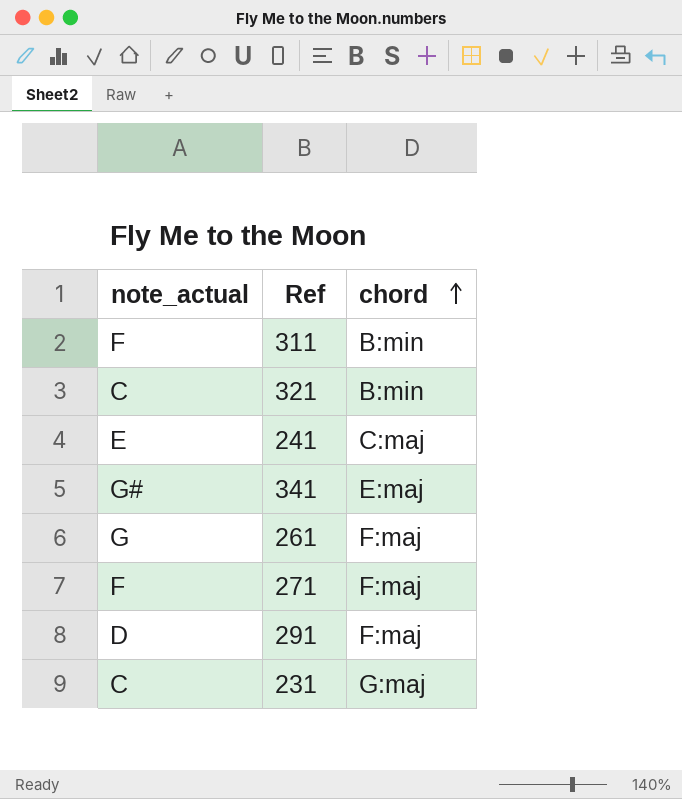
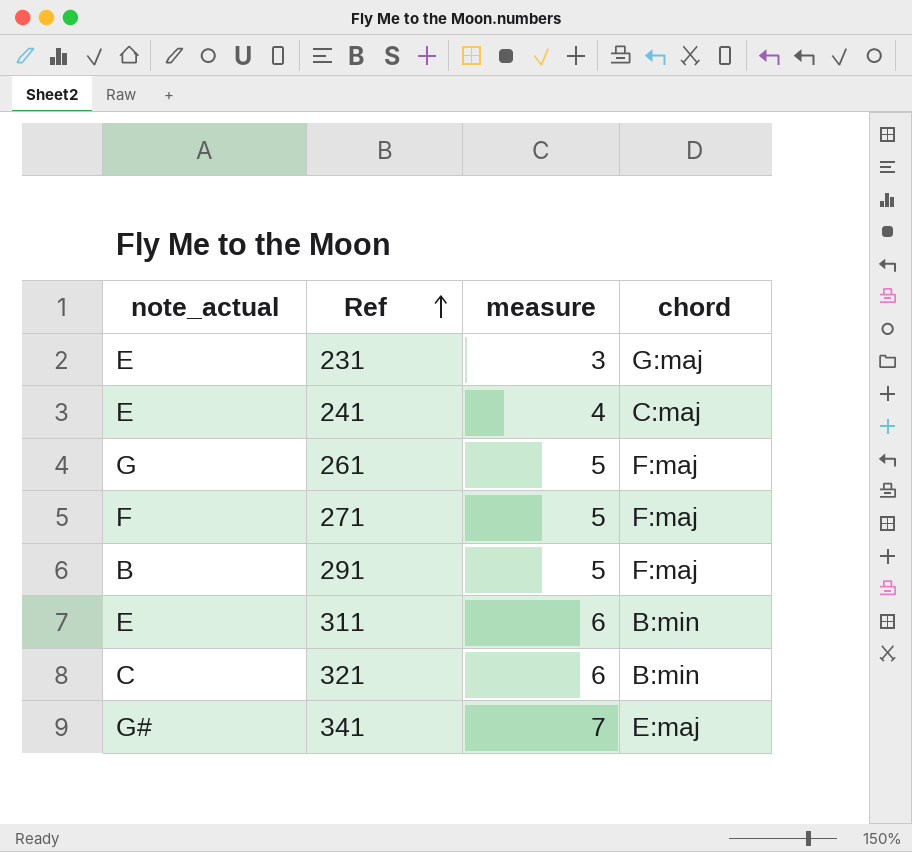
row order: chord ascending -> Ref ascending
column measure | position: none -> 3
231 | note_actual: C -> E
291 | note_actual: D -> B
311 | note_actual: F -> E

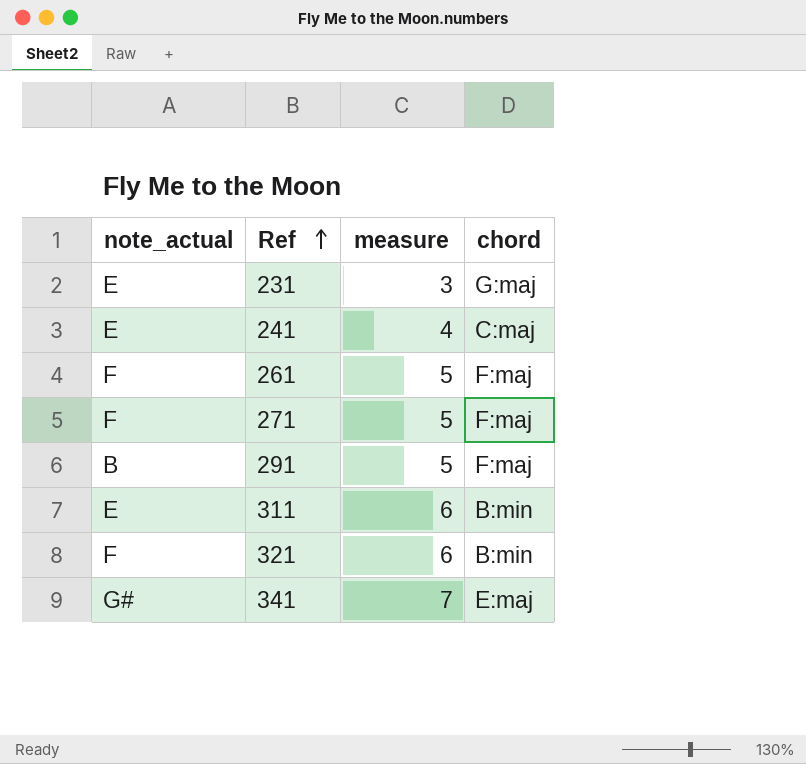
261 | note_actual: G -> F
321 | note_actual: C -> F

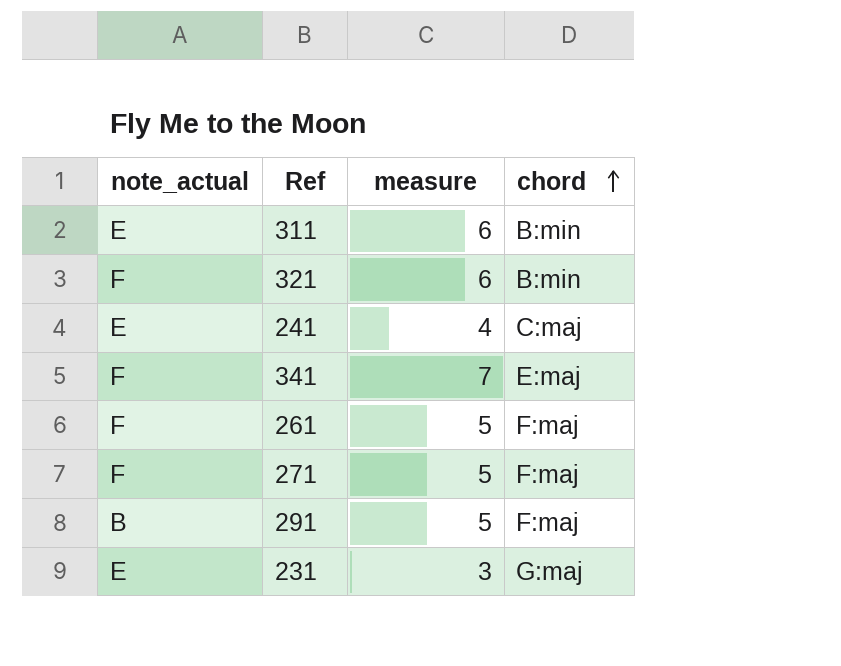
row order: Ref ascending -> chord ascending
341 | note_actual: G# -> F

